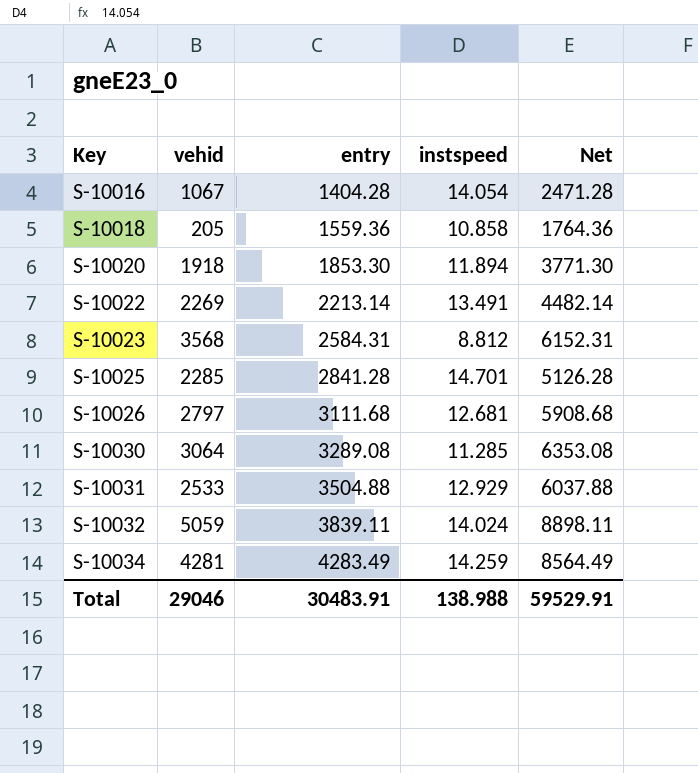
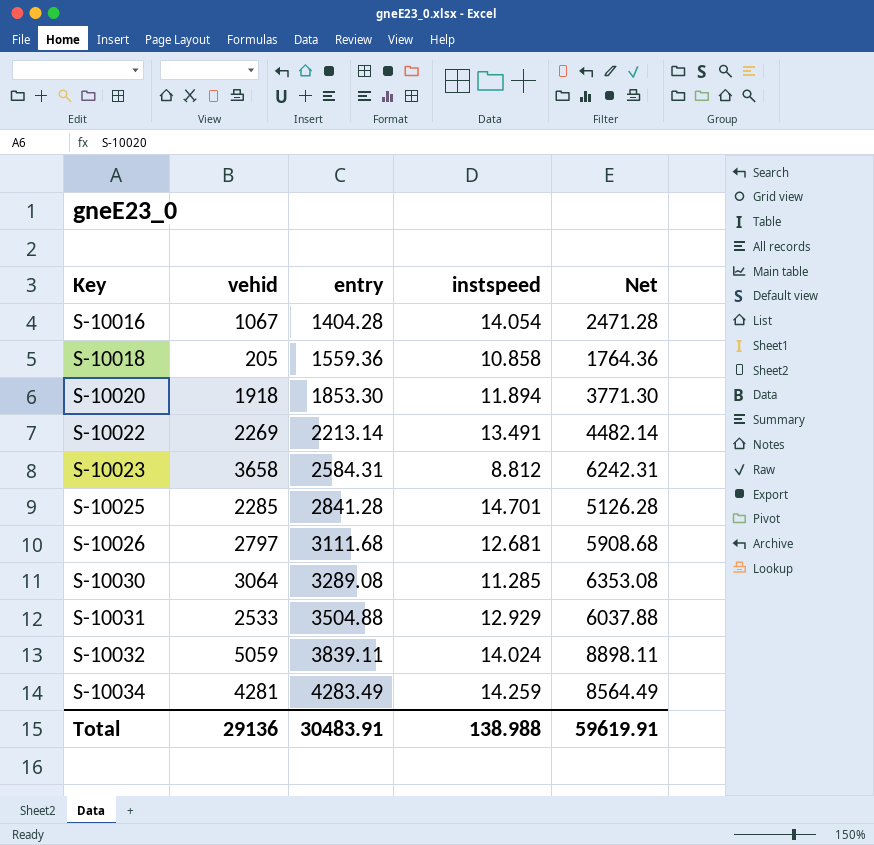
S-10023 | vehid: 3568 -> 3658
S-10023 | Net: 6152.31 -> 6242.31
Total | vehid: 29046 -> 29136
Total | Net: 59529.91 -> 59619.91

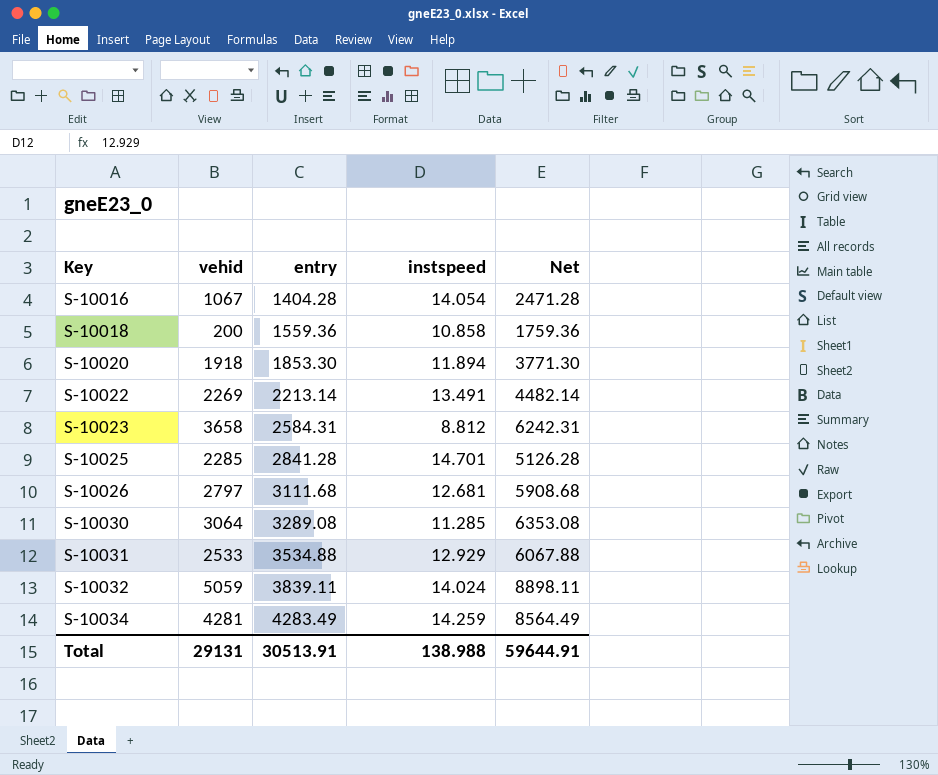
S-10018 | vehid: 205 -> 200
S-10018 | Net: 1764.36 -> 1759.36
S-10031 | entry: 3504.88 -> 3534.88
S-10031 | Net: 6037.88 -> 6067.88
Total | vehid: 29136 -> 29131
Total | entry: 30483.91 -> 30513.91
Total | Net: 59619.91 -> 59644.91

